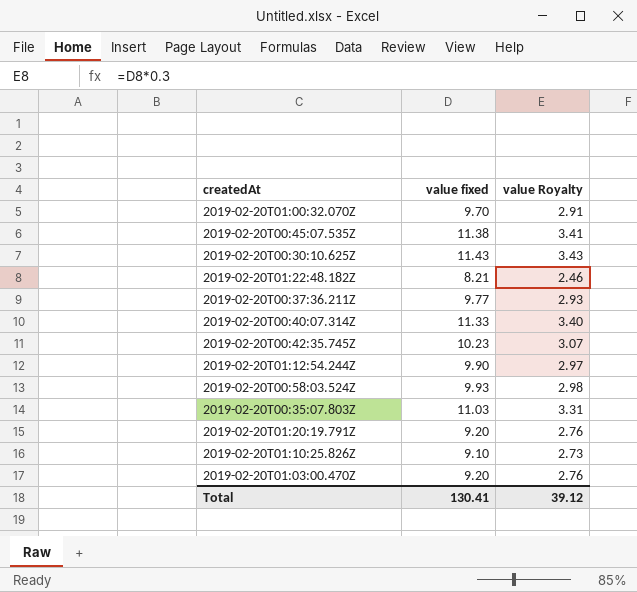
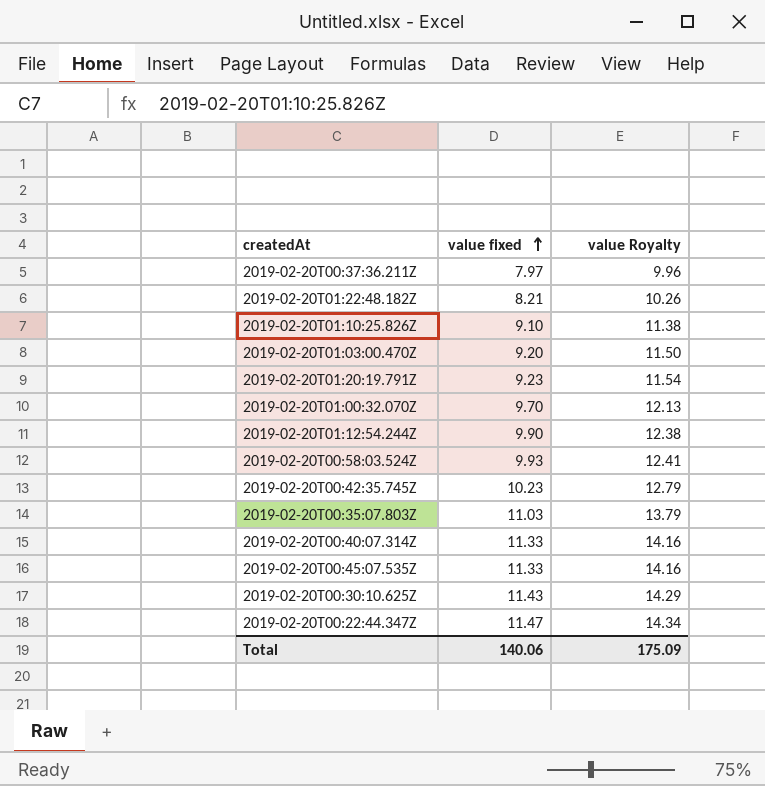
row order: none -> value fixed ascending
column value Royalty | formula: [value fixed] * 0.3 -> [value fixed] * 1.25
2019-02-20T00:37:36.211Z | value fixed: 9.77 -> 7.97
2019-02-20T01:20:19.791Z | value fixed: 9.20 -> 9.23
2019-02-20T00:45:07.535Z | value fixed: 11.38 -> 11.33
row 2019-02-20T00:22:44.347Z: none -> 11.47 | 14.34
Total | value fixed: 130.41 -> 140.06
Total | value Royalty: 39.12 -> 175.09

